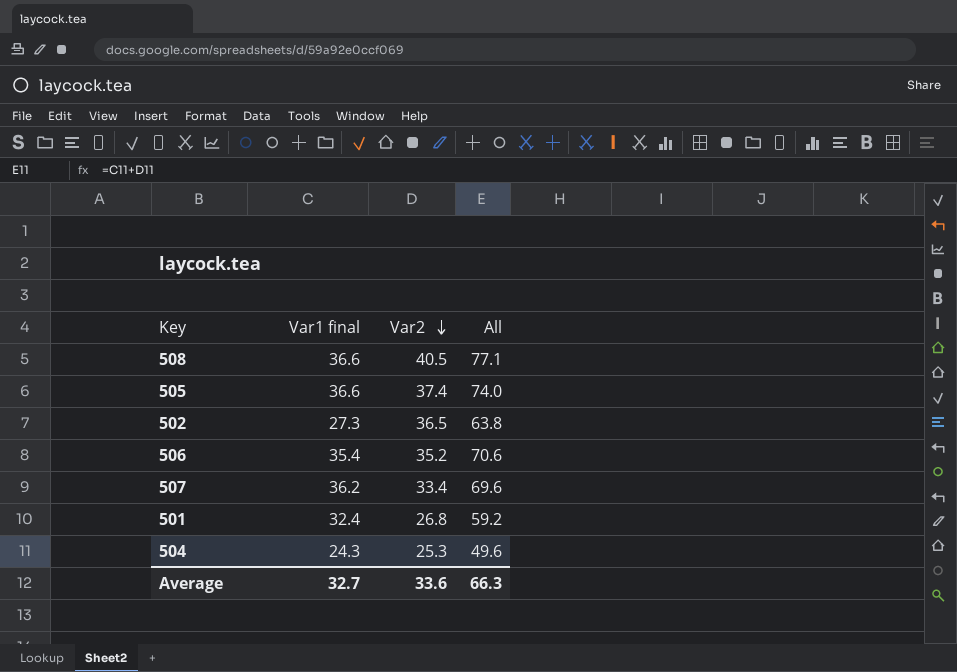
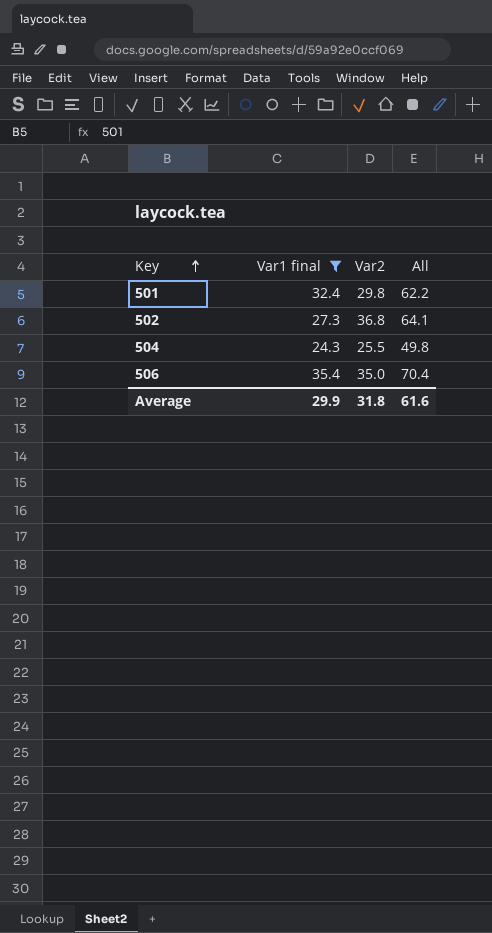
filter: none -> Var1 final <= 35.4
row order: Var2 descending -> Key ascending
501 | Var2: 26.8 -> 29.8
501 | All: 59.2 -> 62.2
502 | Var2: 36.5 -> 36.8
502 | All: 63.8 -> 64.1
504 | Var2: 25.3 -> 25.5
504 | All: 49.6 -> 49.8
506 | Var2: 35.2 -> 35.0
506 | All: 70.6 -> 70.4
Average | Var1 final: 32.7 -> 29.9
Average | Var2: 33.6 -> 31.8
Average | All: 66.3 -> 61.6

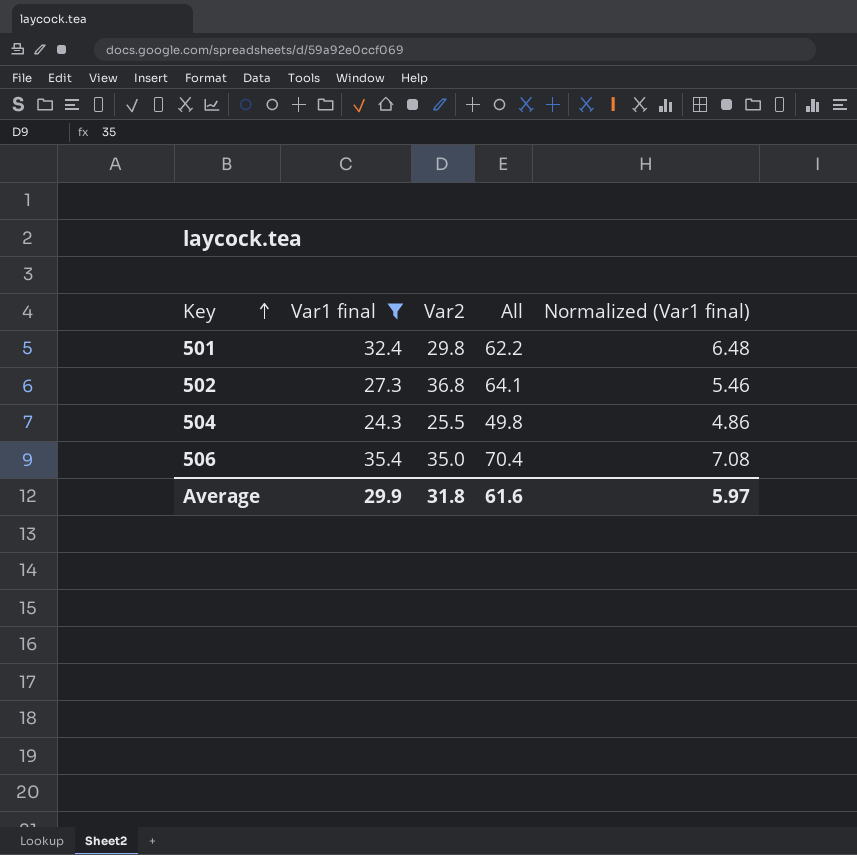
column Normalized (Var1 final) | formula: none -> [Var1 final] * 0.2

